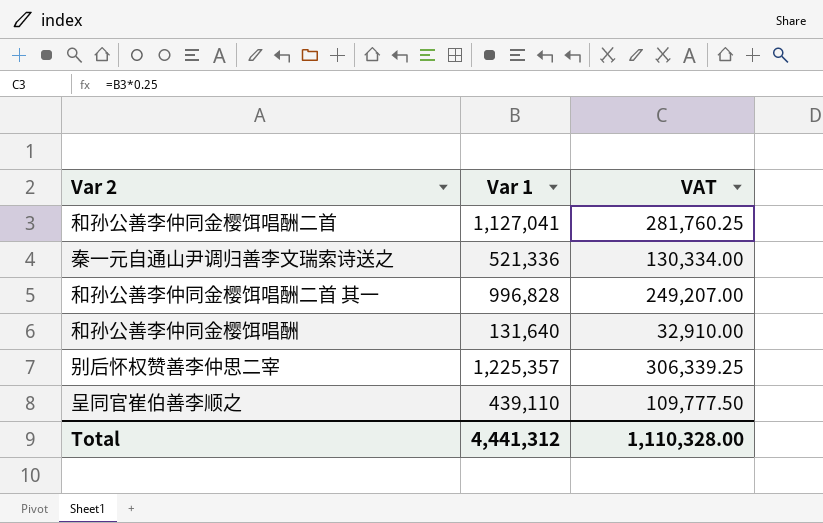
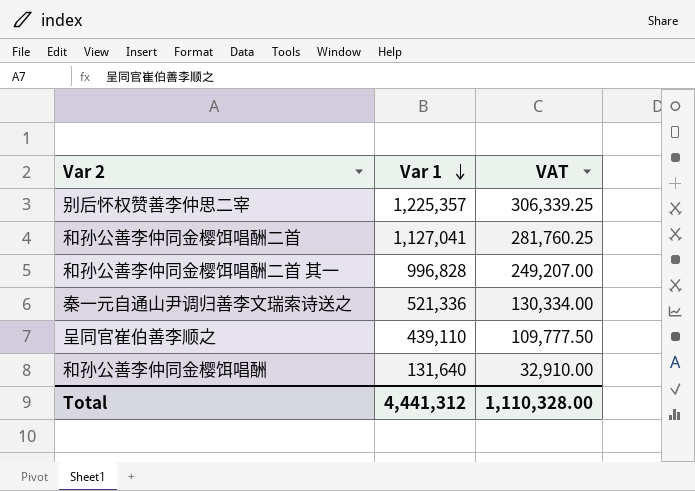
row order: none -> Var 1 descending

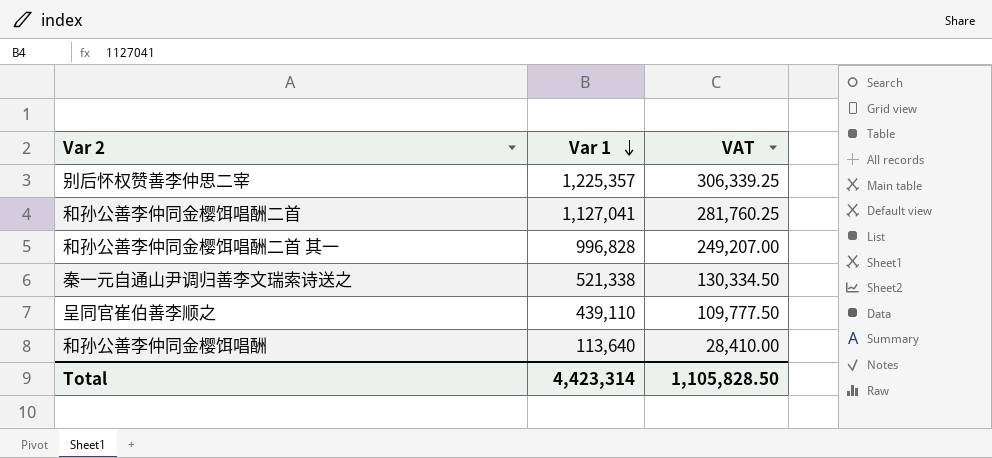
秦一元自通山尹调归善李文瑞索诗送之 | Var 1: 521,336 -> 521,338
秦一元自通山尹调归善李文瑞索诗送之 | VAT: 130,334.00 -> 130,334.50
和孙公善李仲同金樱饵唱酬 | Var 1: 131,640 -> 113,640
和孙公善李仲同金樱饵唱酬 | VAT: 32,910.00 -> 28,410.00
Total | Var 1: 4,441,312 -> 4,423,314
Total | VAT: 1,110,328.00 -> 1,105,828.50

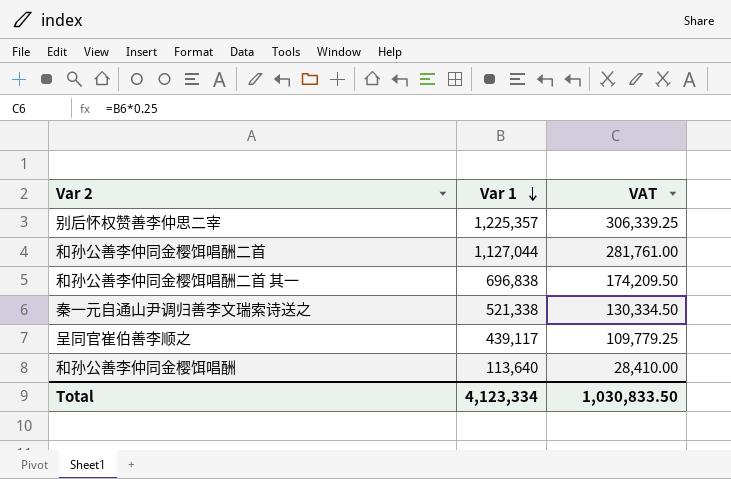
和孙公善李仲同金樱饵唱酬二首 | Var 1: 1,127,041 -> 1,127,044
和孙公善李仲同金樱饵唱酬二首 | VAT: 281,760.25 -> 281,761.00
和孙公善李仲同金樱饵唱酬二首 其一 | Var 1: 996,828 -> 696,838
和孙公善李仲同金樱饵唱酬二首 其一 | VAT: 249,207.00 -> 174,209.50
呈同官崔伯善李顺之 | Var 1: 439,110 -> 439,117
呈同官崔伯善李顺之 | VAT: 109,777.50 -> 109,779.25
Total | Var 1: 4,423,314 -> 4,123,334
Total | VAT: 1,105,828.50 -> 1,030,833.50

